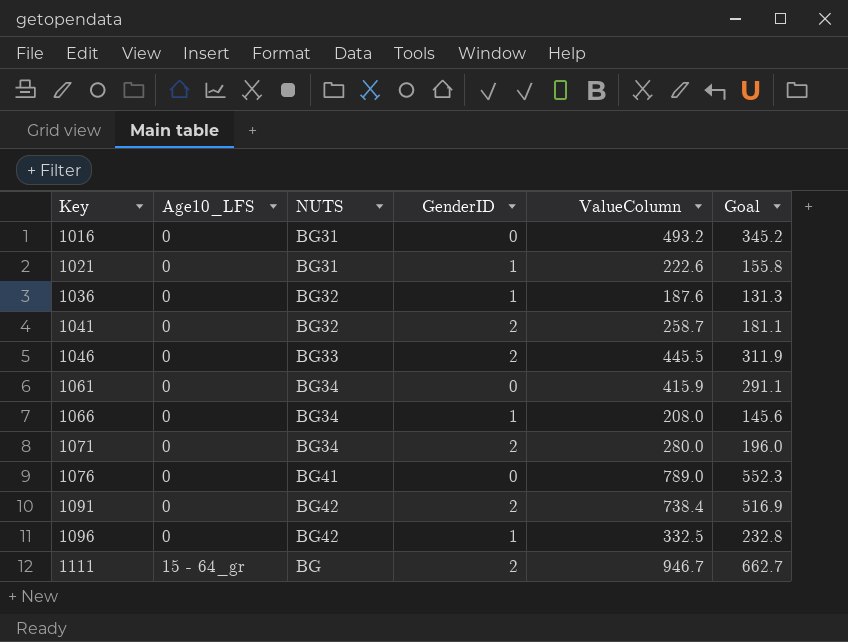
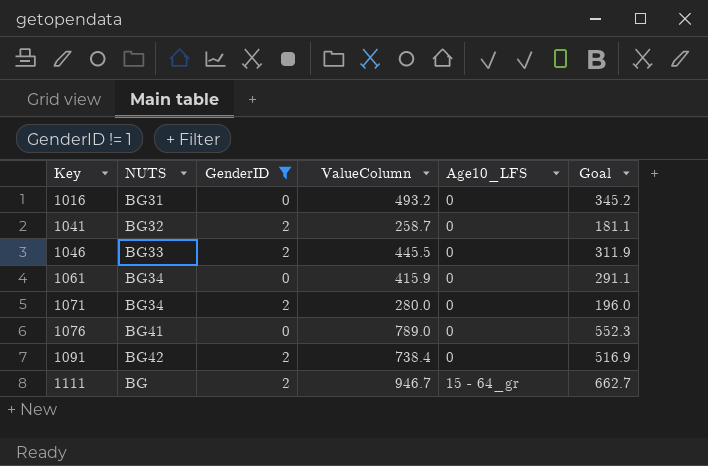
filter: none -> GenderID != 1
column Age10_LFS | position: 2 -> 5

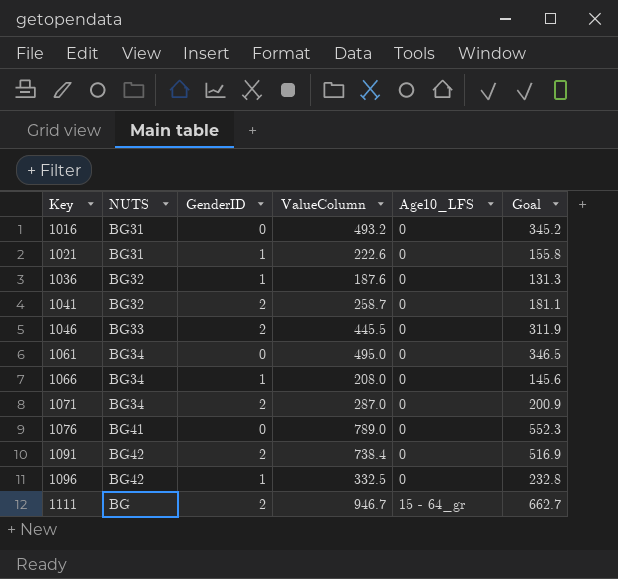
filter: GenderID != 1 -> none
1061 | ValueColumn: 415.9 -> 495.0
1061 | Goal: 291.1 -> 346.5
1071 | ValueColumn: 280.0 -> 287.0
1071 | Goal: 196.0 -> 200.9

